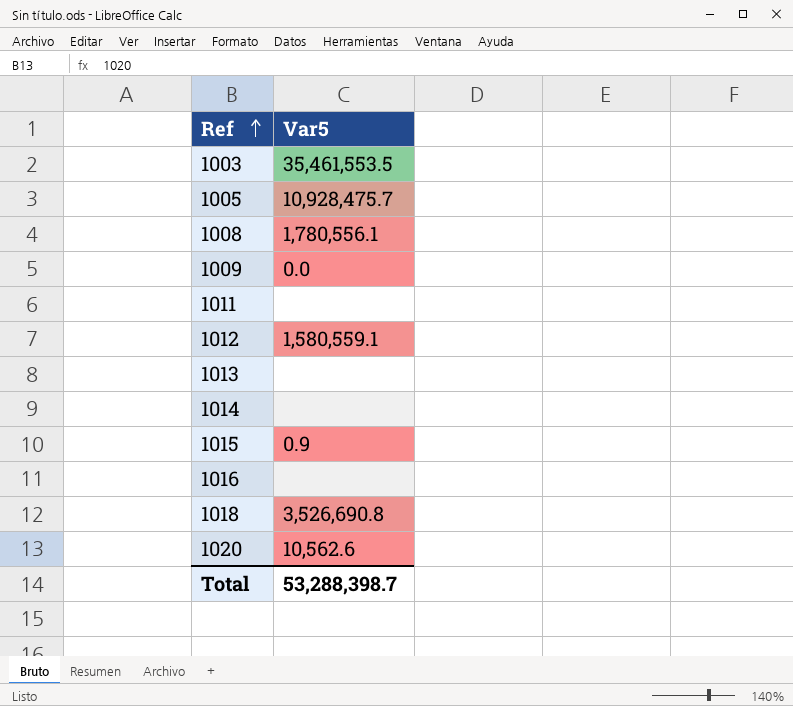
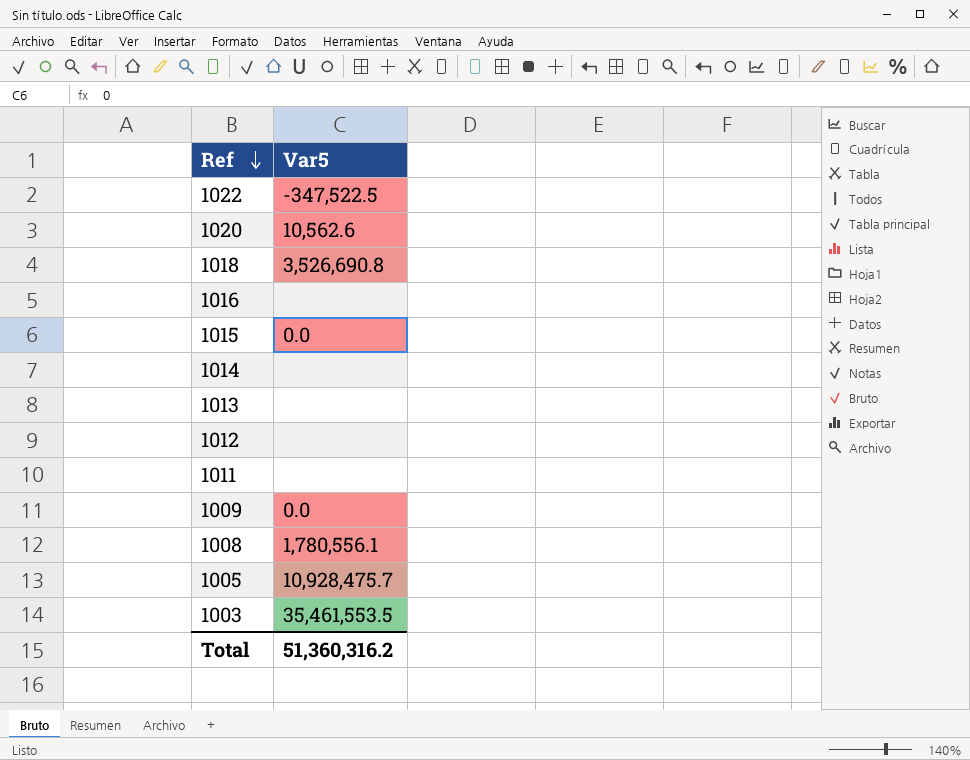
row order: Ref ascending -> Ref descending
row 1022: none -> -347,522.5
1015 | Var5: 0.9 -> 0.0
1012 | Var5: 1,580,559.1 -> none
Total | Var5: 53,288,398.7 -> 51,360,316.2

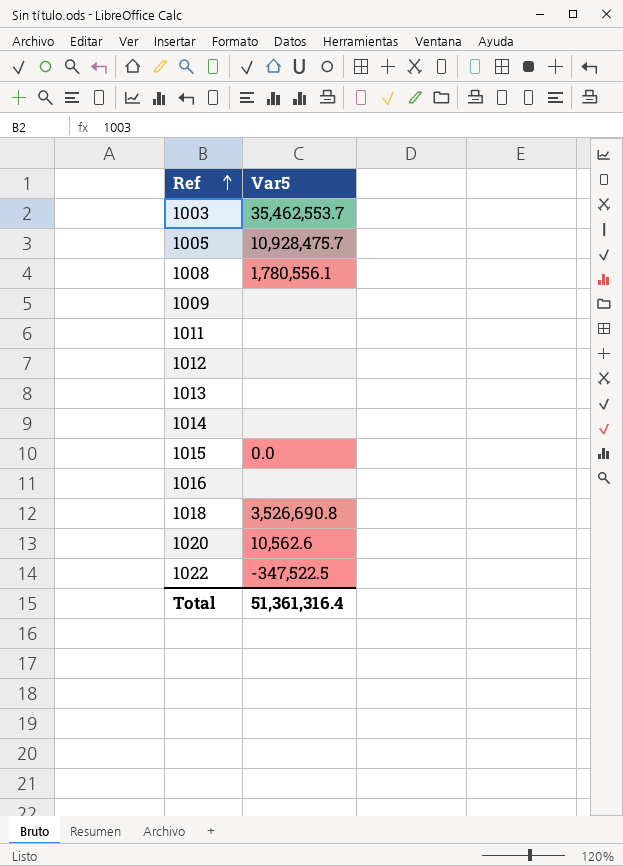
row order: Ref descending -> Ref ascending
1003 | Var5: 35,461,553.5 -> 35,462,553.7
1009 | Var5: 0.0 -> none
Total | Var5: 51,360,316.2 -> 51,361,316.4

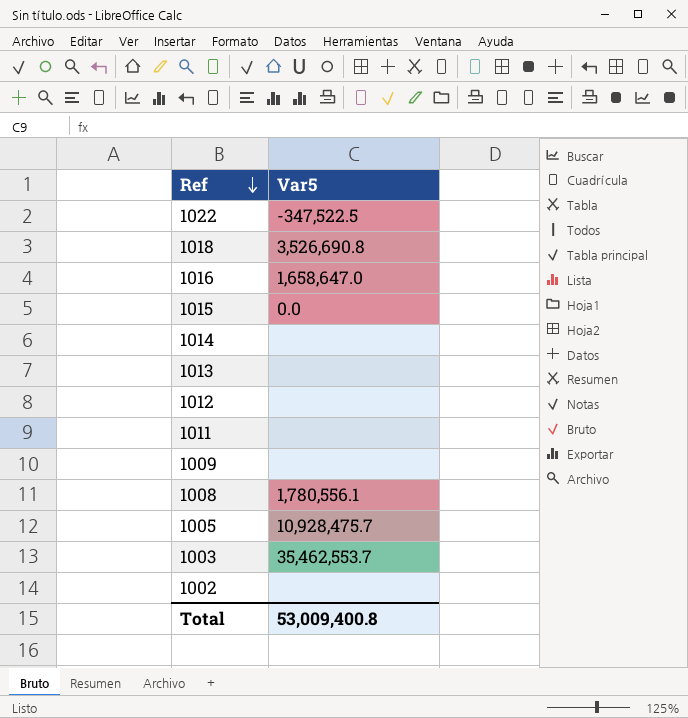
row order: Ref ascending -> Ref descending
row 1020: 10,562.6 -> none
1016 | Var5: none -> 1,658,647.0
row 1002: none -> none
Total | Var5: 51,361,316.4 -> 53,009,400.8

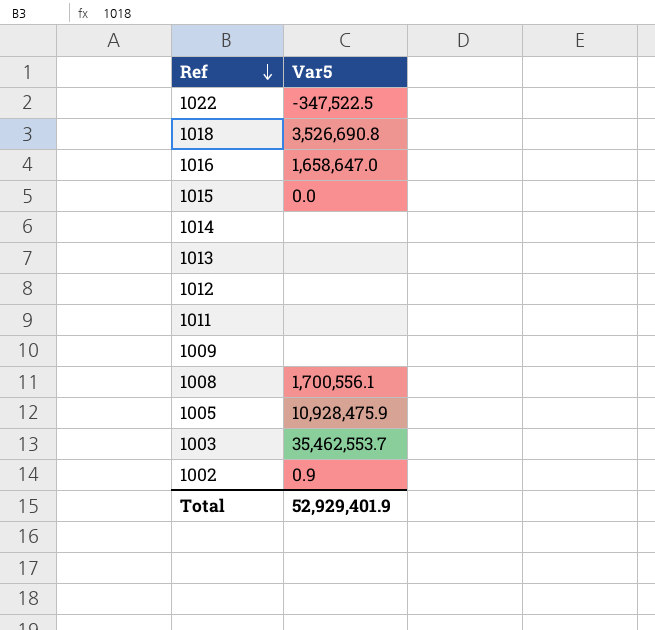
1008 | Var5: 1,780,556.1 -> 1,700,556.1
1005 | Var5: 10,928,475.7 -> 10,928,475.9
1002 | Var5: none -> 0.9
Total | Var5: 53,009,400.8 -> 52,929,401.9

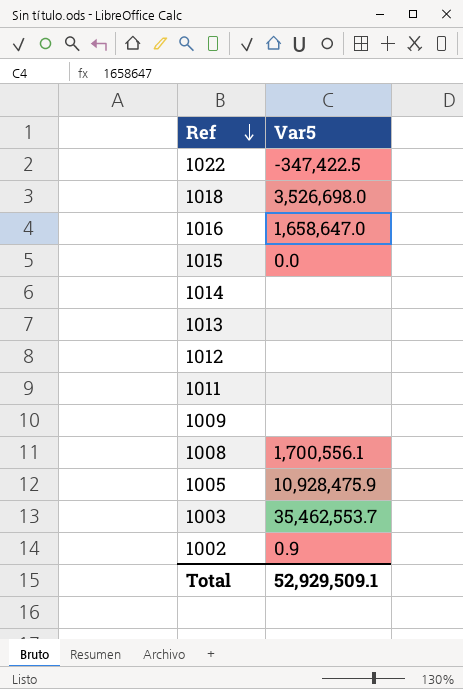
1022 | Var5: -347,522.5 -> -347,422.5
1018 | Var5: 3,526,690.8 -> 3,526,698.0
Total | Var5: 52,929,401.9 -> 52,929,509.1

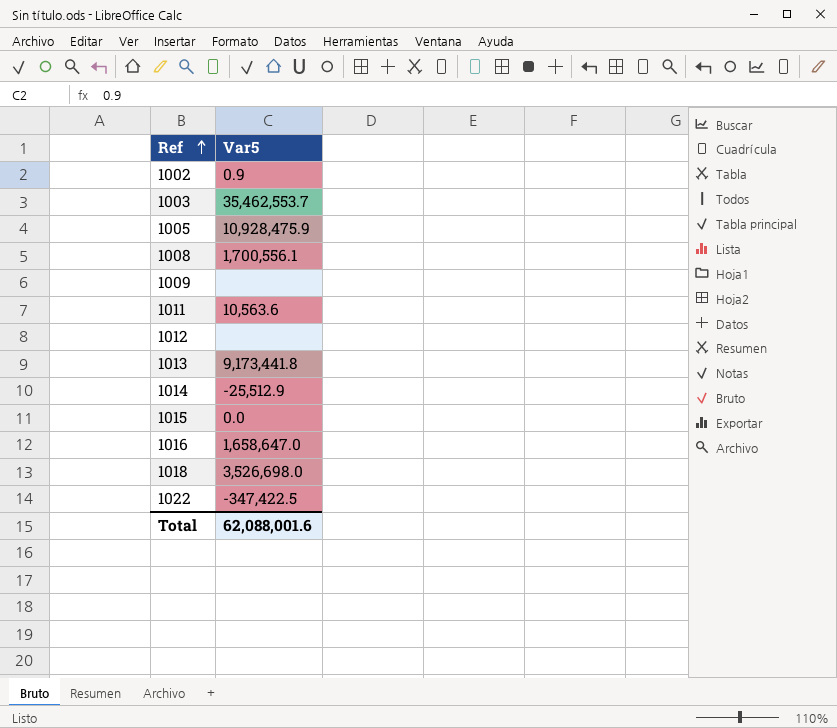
row order: Ref descending -> Ref ascending
1011 | Var5: none -> 10,563.6
1013 | Var5: none -> 9,173,441.8
1014 | Var5: none -> -25,512.9
Total | Var5: 52,929,509.1 -> 62,088,001.6

